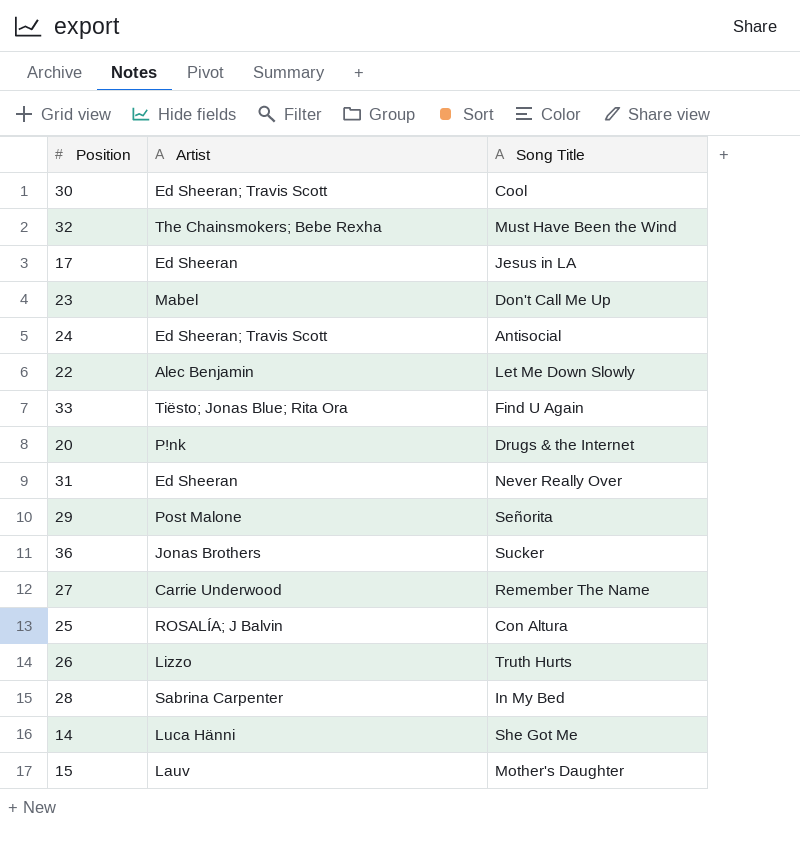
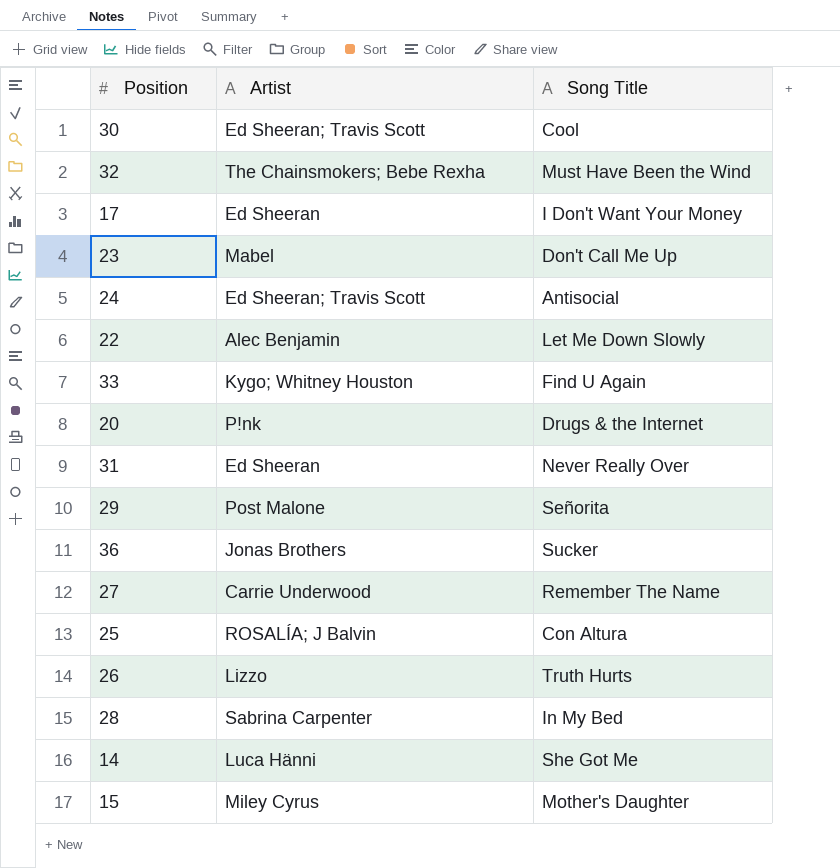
17 | Song Title: Jesus in LA -> I Don't Want Your Money
33 | Artist: Tiësto; Jonas Blue; Rita Ora -> Kygo; Whitney Houston
15 | Artist: Lauv -> Miley Cyrus

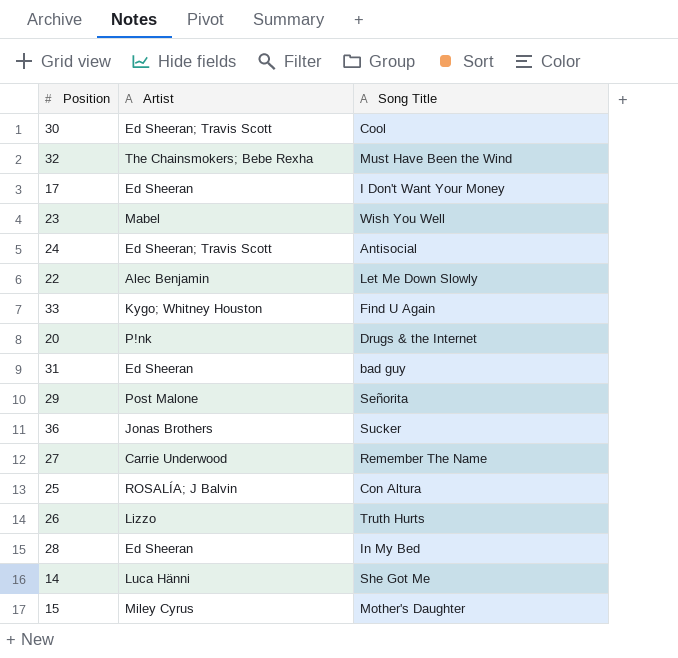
23 | Song Title: Don't Call Me Up -> Wish You Well
31 | Song Title: Never Really Over -> bad guy
28 | Artist: Sabrina Carpenter -> Ed Sheeran

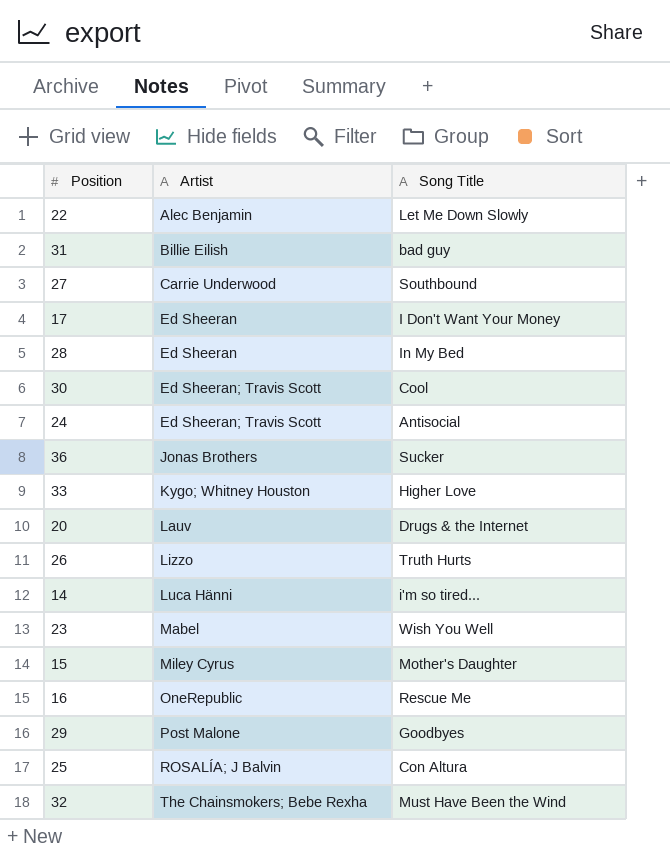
row order: none -> Artist ascending
31 | Artist: Ed Sheeran -> Billie Eilish
27 | Song Title: Remember The Name -> Southbound
33 | Song Title: Find U Again -> Higher Love
20 | Artist: P!nk -> Lauv
14 | Song Title: She Got Me -> i'm so tired...
row 16: none -> OneRepublic | Rescue Me
29 | Song Title: Señorita -> Goodbyes

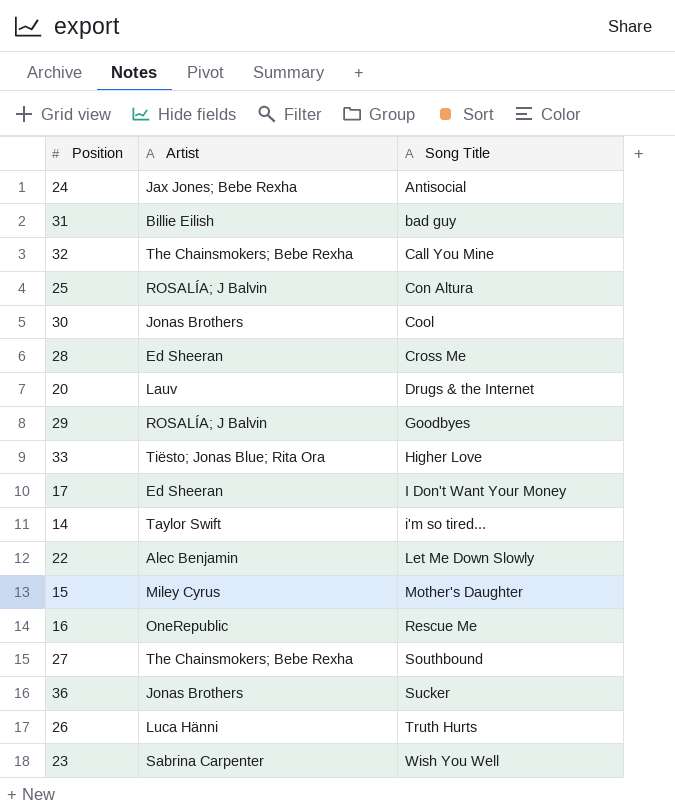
row order: Artist ascending -> Song Title ascending
24 | Artist: Ed Sheeran; Travis Scott -> Jax Jones; Bebe Rexha
32 | Song Title: Must Have Been the Wind -> Call You Mine
30 | Artist: Ed Sheeran; Travis Scott -> Jonas Brothers
28 | Song Title: In My Bed -> Cross Me
29 | Artist: Post Malone -> ROSALÍA; J Balvin
33 | Artist: Kygo; Whitney Houston -> Tiësto; Jonas Blue; Rita Ora
14 | Artist: Luca Hänni -> Taylor Swift
27 | Artist: Carrie Underwood -> The Chainsmokers; Bebe Rexha
26 | Artist: Lizzo -> Luca Hänni
23 | Artist: Mabel -> Sabrina Carpenter

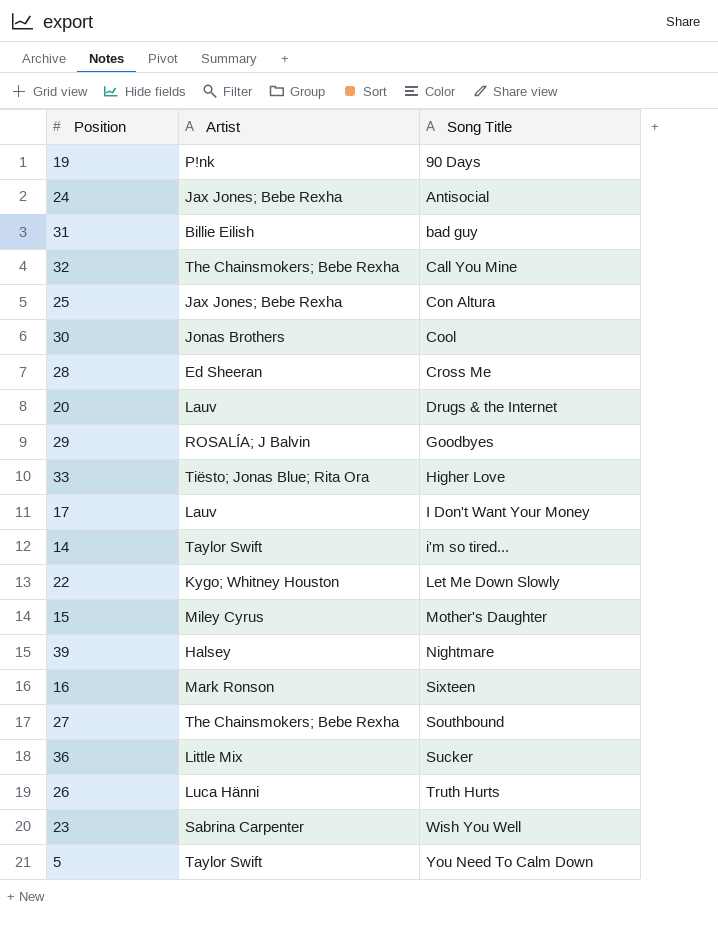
row 19: none -> P!nk | 90 Days
25 | Artist: ROSALÍA; J Balvin -> Jax Jones; Bebe Rexha
17 | Artist: Ed Sheeran -> Lauv
22 | Artist: Alec Benjamin -> Kygo; Whitney Houston
row 39: none -> Halsey | Nightmare
16 | Artist: OneRepublic -> Mark Ronson
16 | Song Title: Rescue Me -> Sixteen
36 | Artist: Jonas Brothers -> Little Mix
row 5: none -> Taylor Swift | You Need To Calm Down

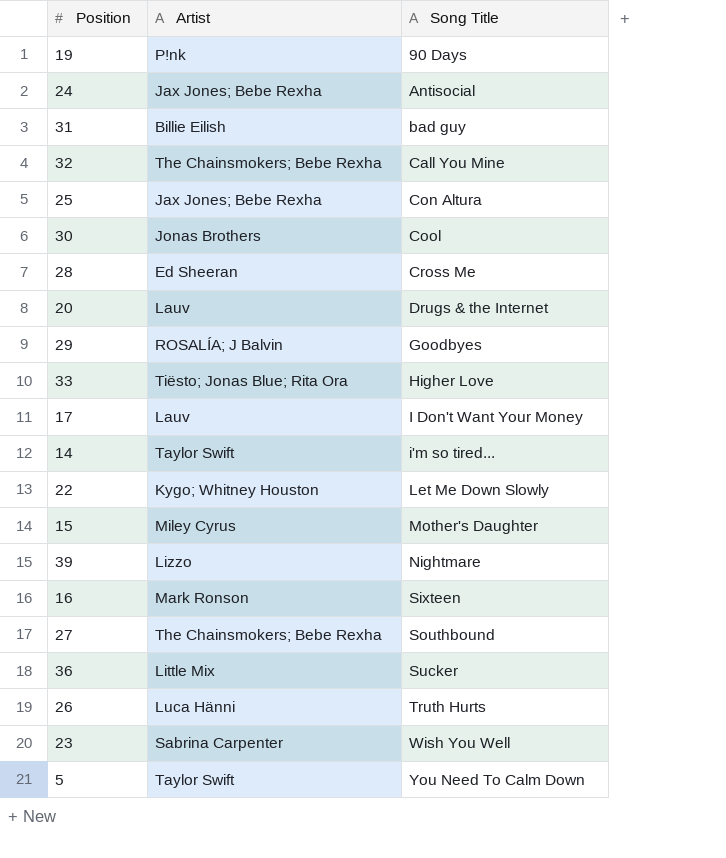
39 | Artist: Halsey -> Lizzo

